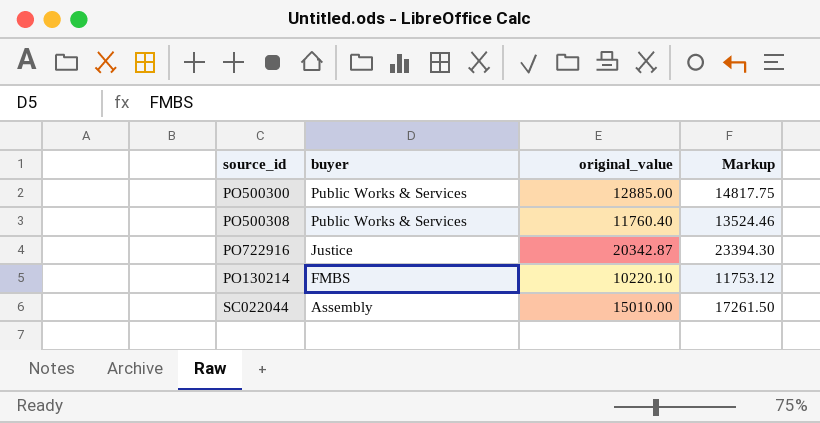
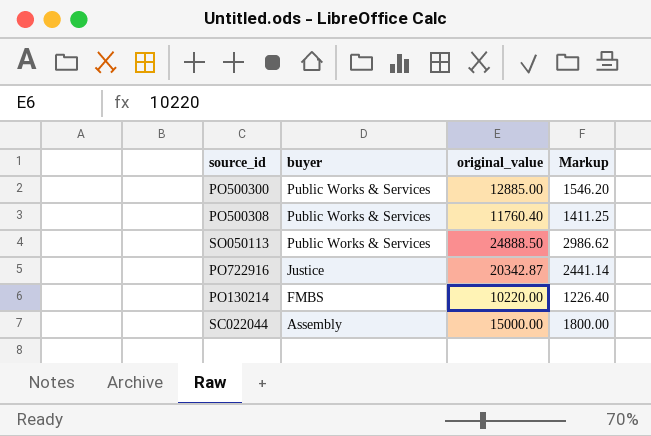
column Markup | formula: [original_value] * 1.15 -> [original_value] * 0.12
row SO050113: none -> Public Works & Services | 24888.50 | 2986.62
PO130214 | original_value: 10220.10 -> 10220.00
SC022044 | original_value: 15010.00 -> 15000.00

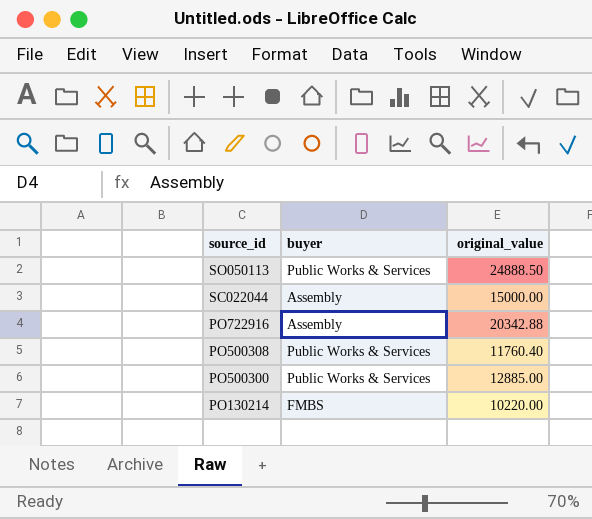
row order: buyer descending -> source_id descending
column Markup | formula: [original_value] * 0.12 -> none
PO722916 | buyer: Justice -> Assembly
PO722916 | original_value: 20342.87 -> 20342.88

